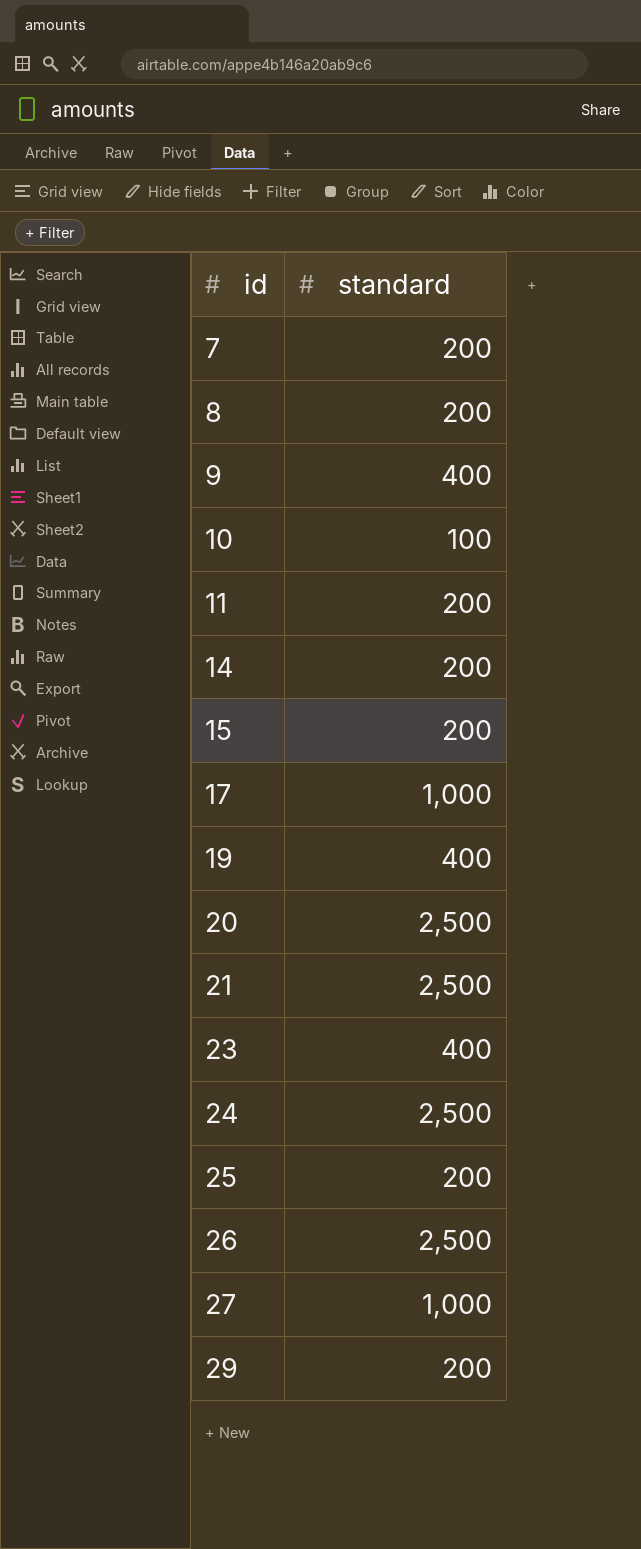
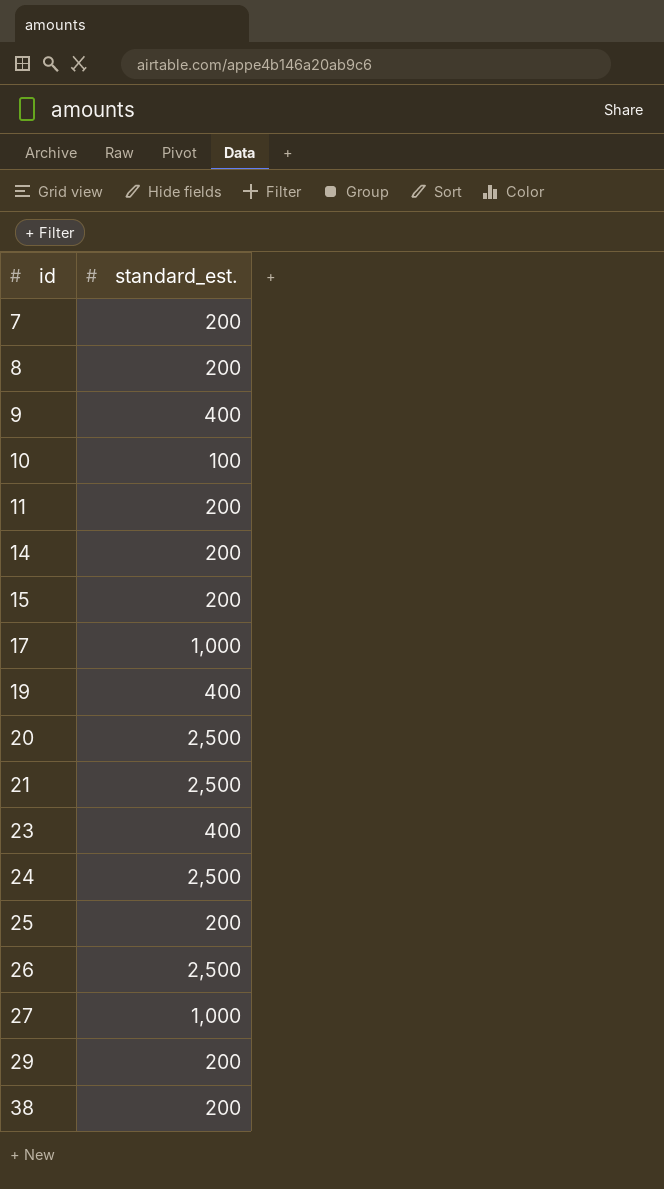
column name: standard -> standard_est.
row 38: none -> 200

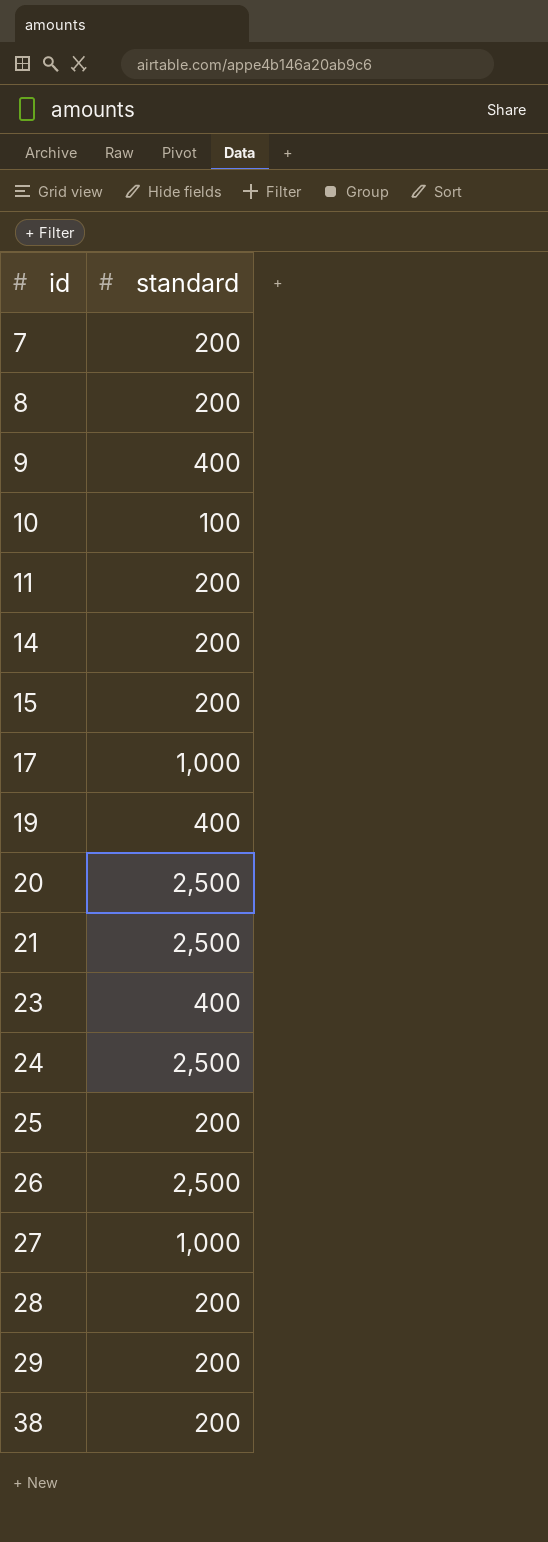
column name: standard_est. -> standard
row 28: none -> 200

